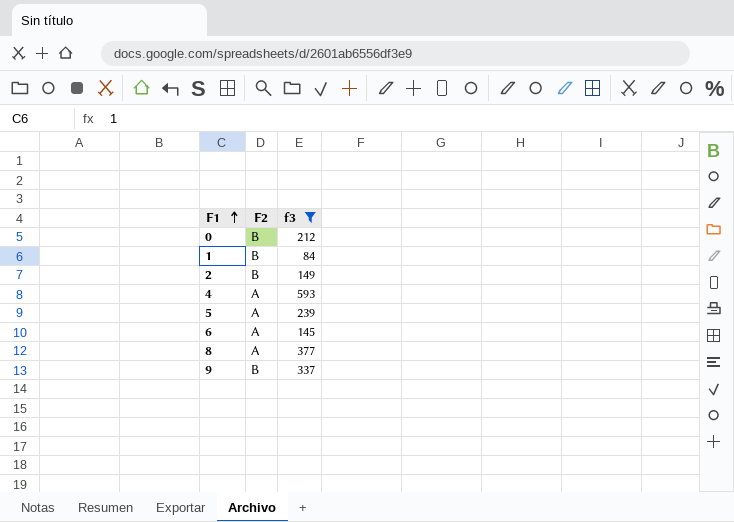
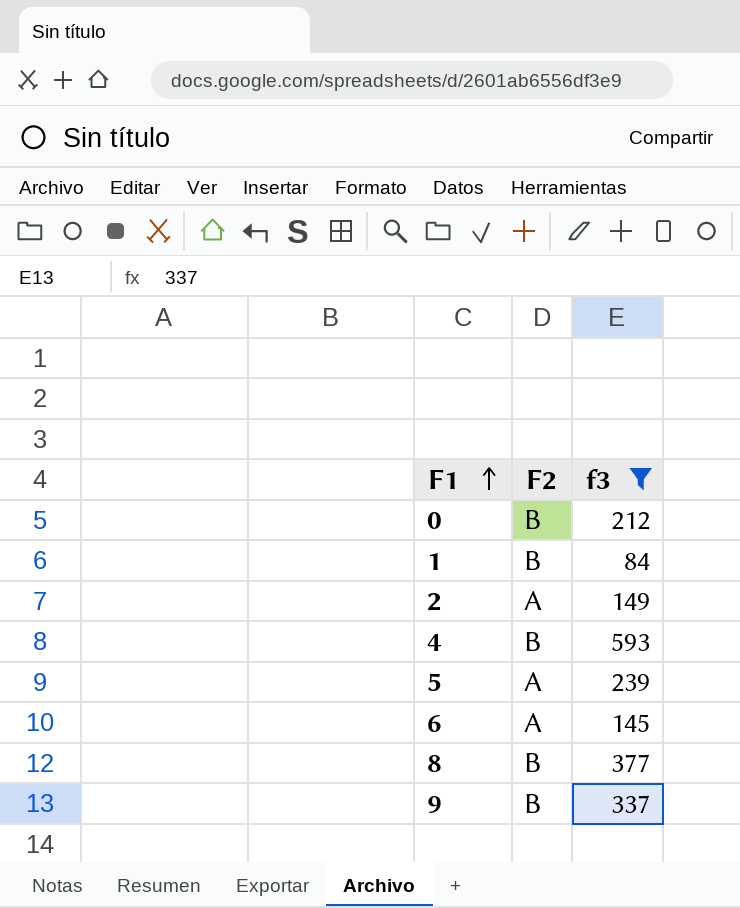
2 | F2: B -> A
4 | F2: A -> B
8 | F2: A -> B

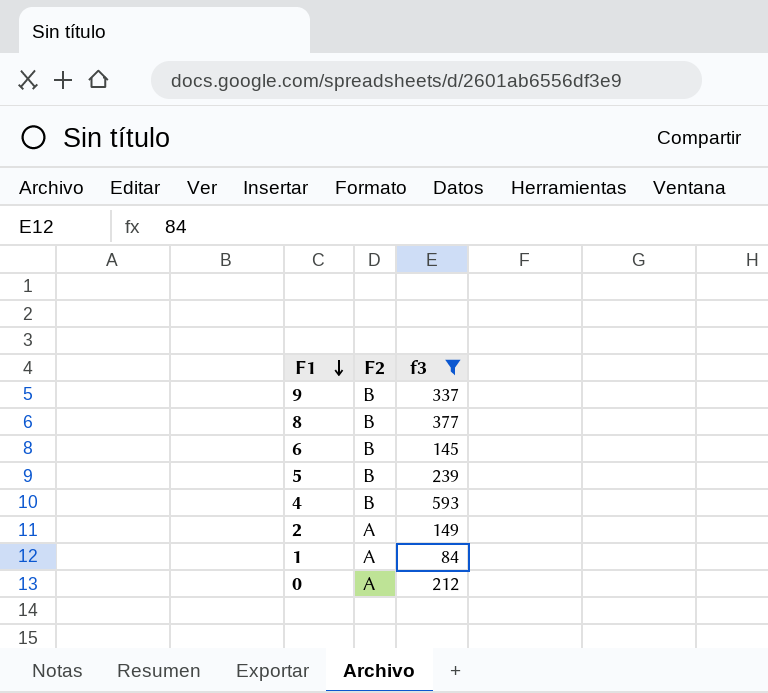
row order: F1 ascending -> F1 descending
6 | F2: A -> B
5 | F2: A -> B
1 | F2: B -> A
0 | F2: B -> A

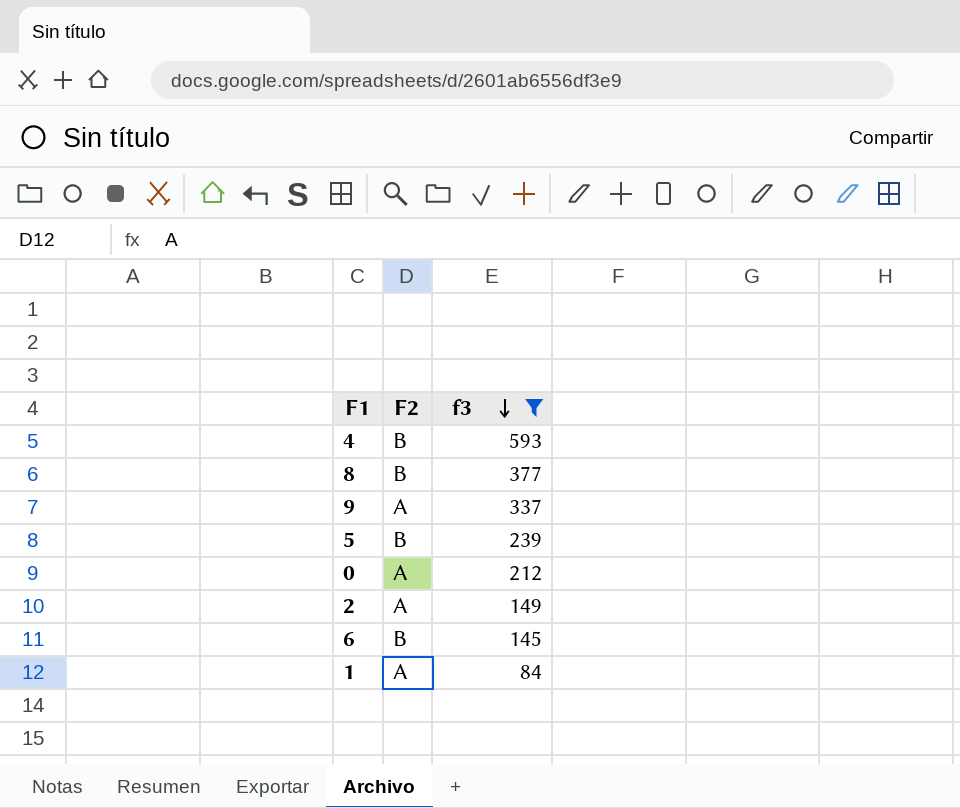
row order: F1 descending -> f3 descending
9 | F2: B -> A

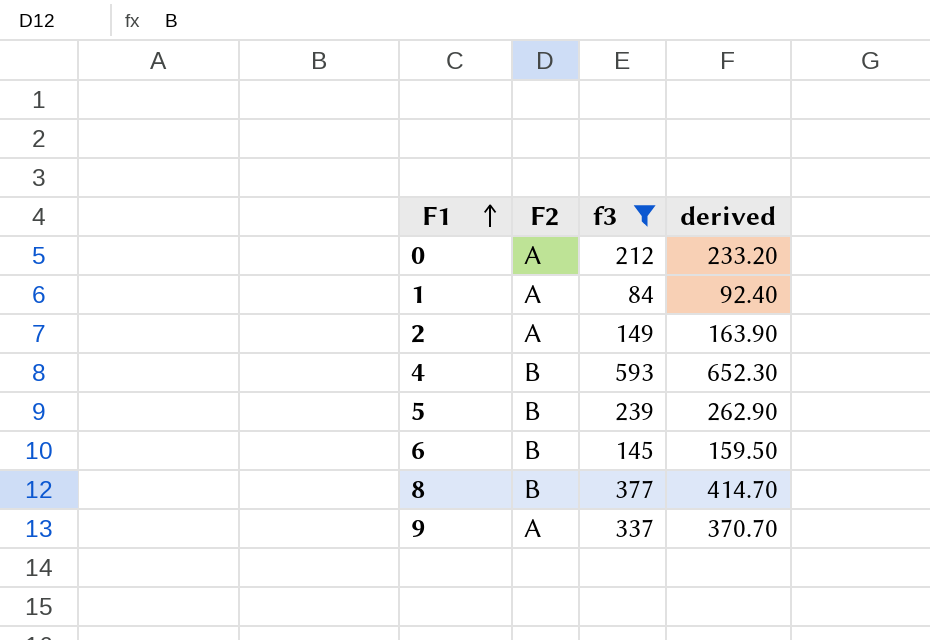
row order: f3 descending -> F1 ascending
column derived | formula: none -> [f3] * 1.1

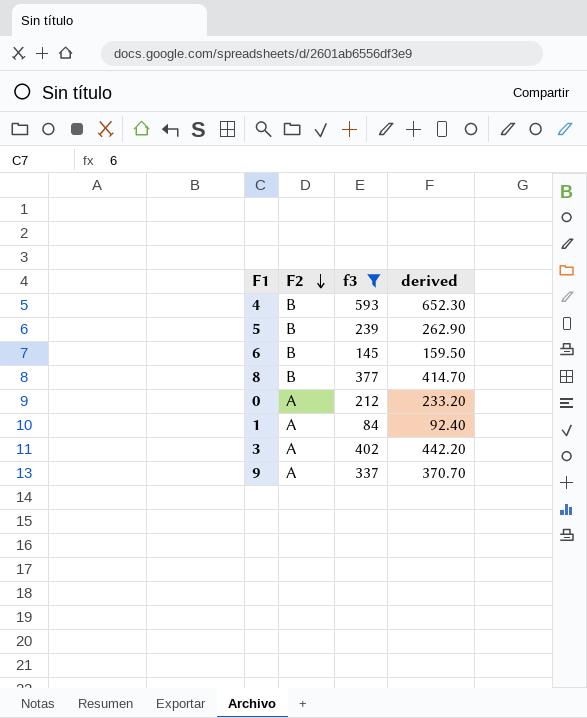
row order: F1 ascending -> F2 descending
row 2: A | 149 | 163.90 -> none
row 3: none -> A | 402 | 442.20

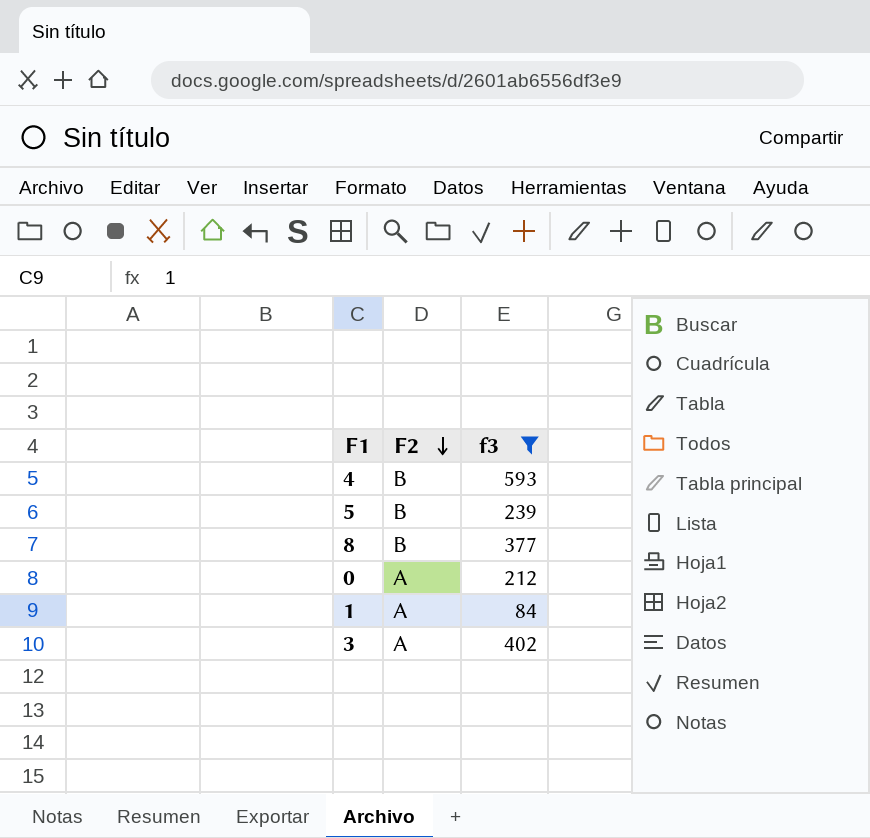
column derived | formula: [f3] * 1.1 -> none
row 6: B | 145 | 159.50 -> none
row 9: A | 337 | 370.70 -> none

